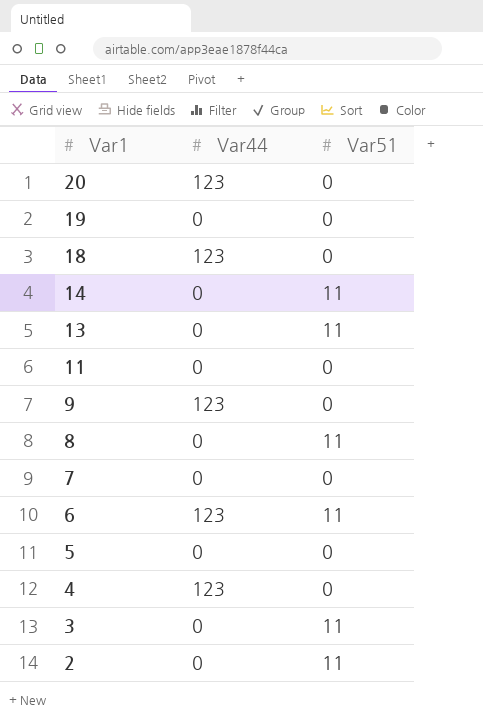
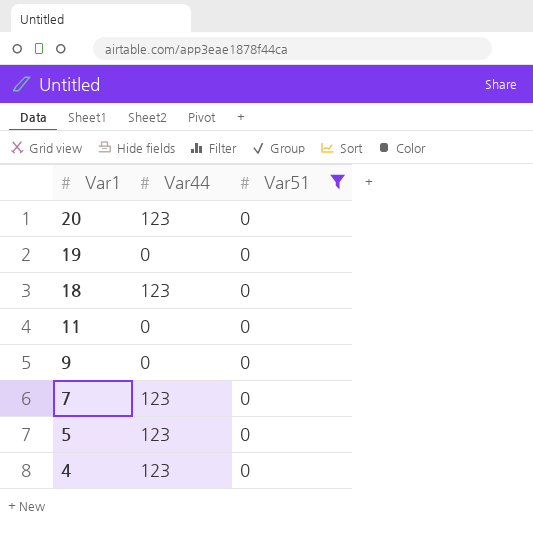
filter: none -> Var51 = 0
9 | Var44: 123 -> 0
7 | Var44: 0 -> 123
5 | Var44: 0 -> 123

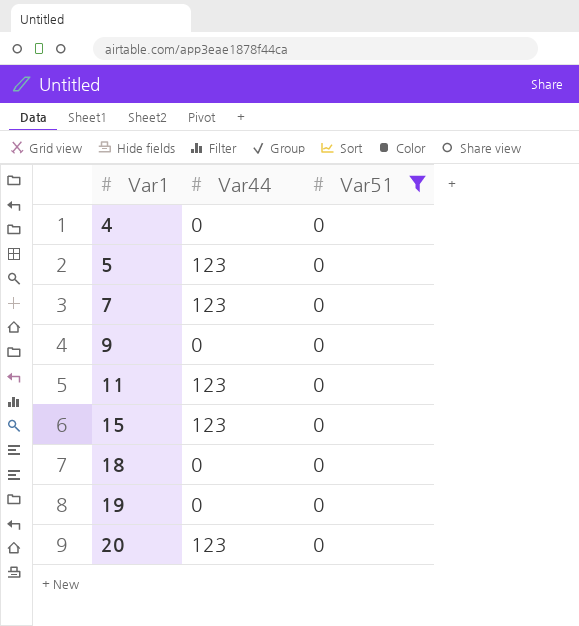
row order: Var1 descending -> Var1 ascending
4 | Var44: 123 -> 0
11 | Var44: 0 -> 123
row 15: none -> 123 | 0
18 | Var44: 123 -> 0

